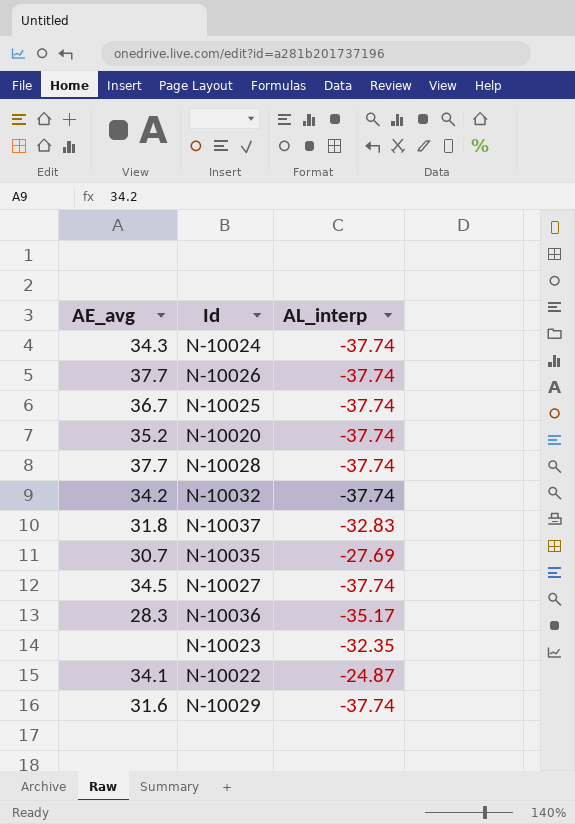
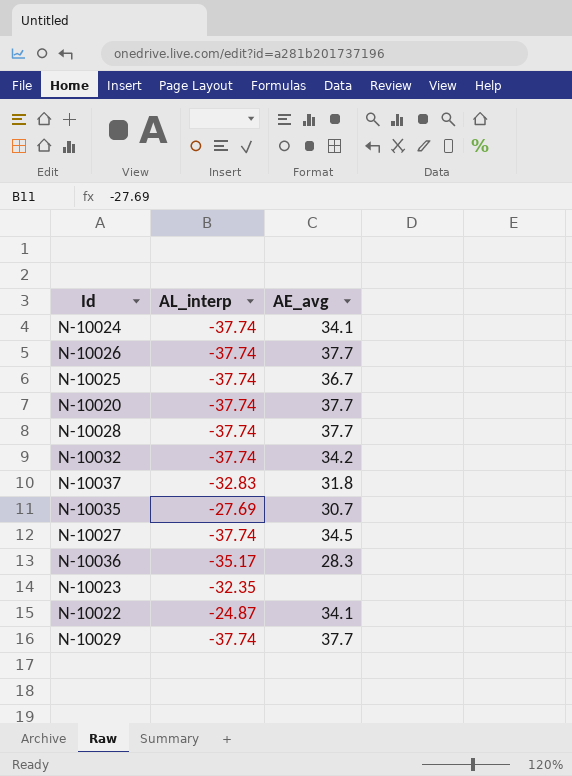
column AE_avg | position: 1 -> 3
N-10024 | AE_avg: 34.3 -> 34.1
N-10020 | AE_avg: 35.2 -> 37.7
N-10029 | AE_avg: 31.6 -> 37.7

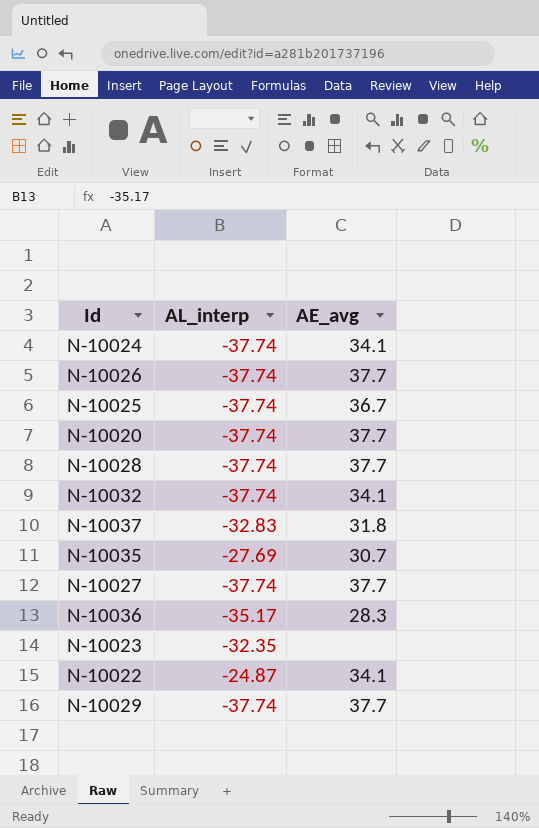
N-10032 | AE_avg: 34.2 -> 34.1
N-10027 | AE_avg: 34.5 -> 37.7

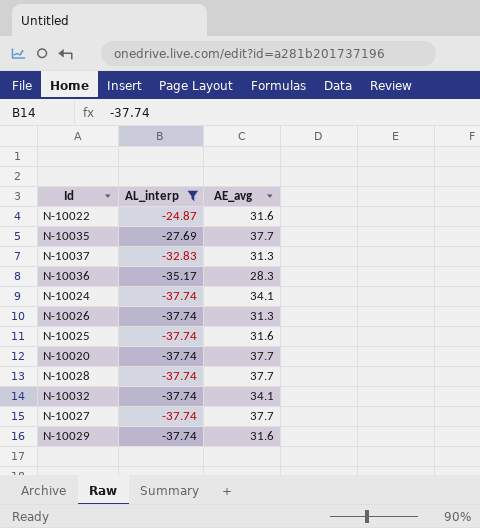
filter: none -> AL_interp != -32.35
row order: none -> AL_interp descending
N-10022 | AE_avg: 34.1 -> 31.6
N-10035 | AE_avg: 30.7 -> 37.7
N-10037 | AE_avg: 31.8 -> 31.3
N-10026 | AE_avg: 37.7 -> 31.3
N-10025 | AE_avg: 36.7 -> 31.6
N-10029 | AE_avg: 37.7 -> 31.6

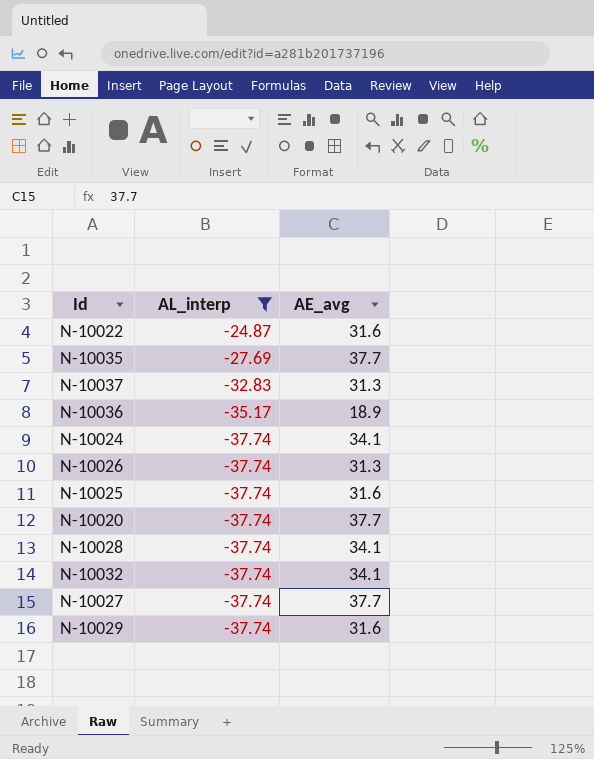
N-10036 | AE_avg: 28.3 -> 18.9
N-10028 | AE_avg: 37.7 -> 34.1

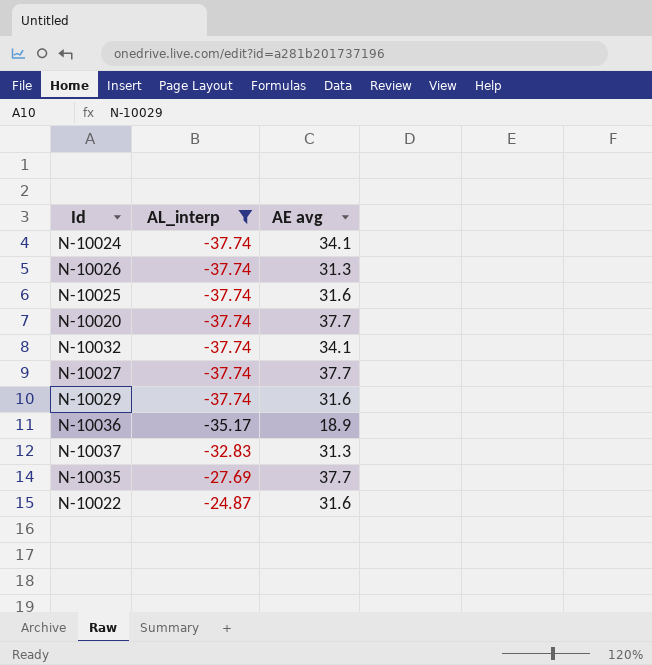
row order: AL_interp descending -> AL_interp ascending
column name: AE_avg -> AE avg
row N-10028: -37.74 | 34.1 -> none

